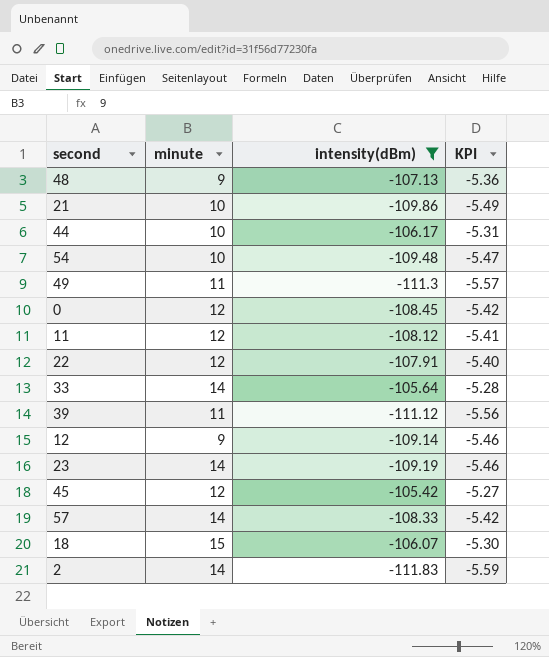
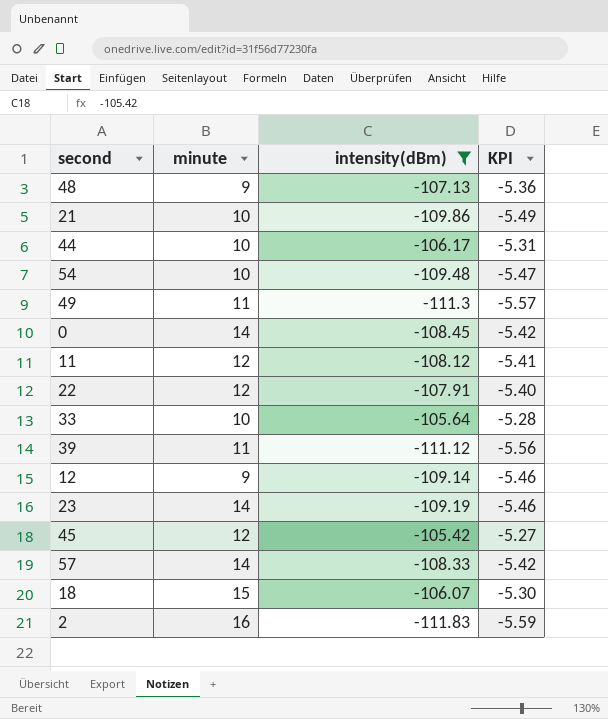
0 | minute: 12 -> 14
33 | minute: 14 -> 10
2 | minute: 14 -> 16

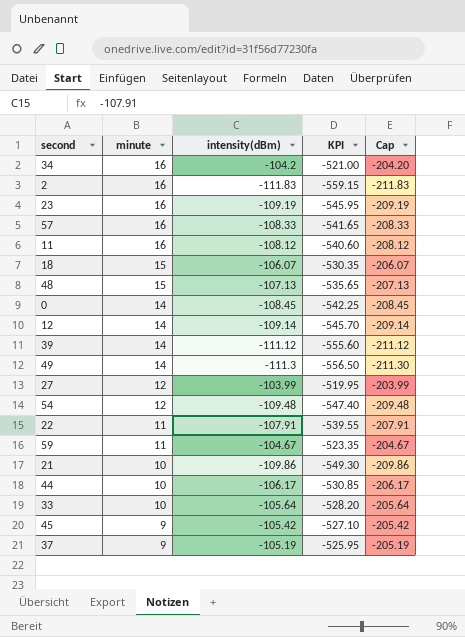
filter: intensity(dBm) <= -105.42 -> none
row order: none -> minute descending
column KPI | formula: [intensity(dBm)] * 0.05 -> [intensity(dBm)] * 5
column Cap | formula: none -> [intensity(dBm)] - 100
23 | minute: 14 -> 16
57 | minute: 14 -> 16
11 | minute: 12 -> 16
48 | minute: 9 -> 15
12 | minute: 9 -> 14
39 | minute: 11 -> 14
49 | minute: 11 -> 14
54 | minute: 10 -> 12
22 | minute: 12 -> 11
45 | minute: 12 -> 9

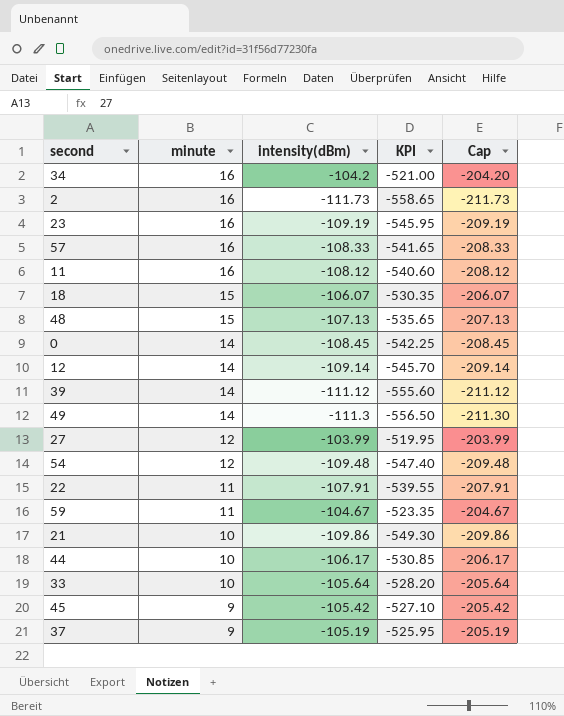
2 | intensity(dBm): -111.83 -> -111.73
2 | KPI: -559.15 -> -558.65
2 | Cap: -211.83 -> -211.73

